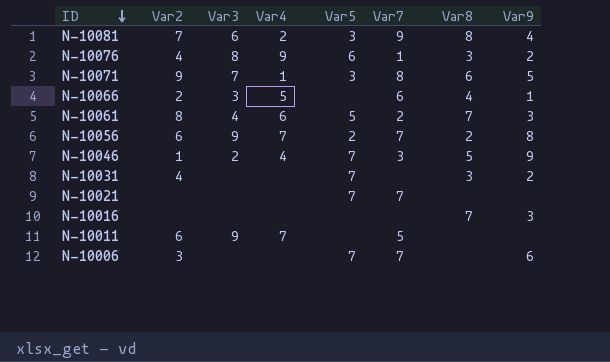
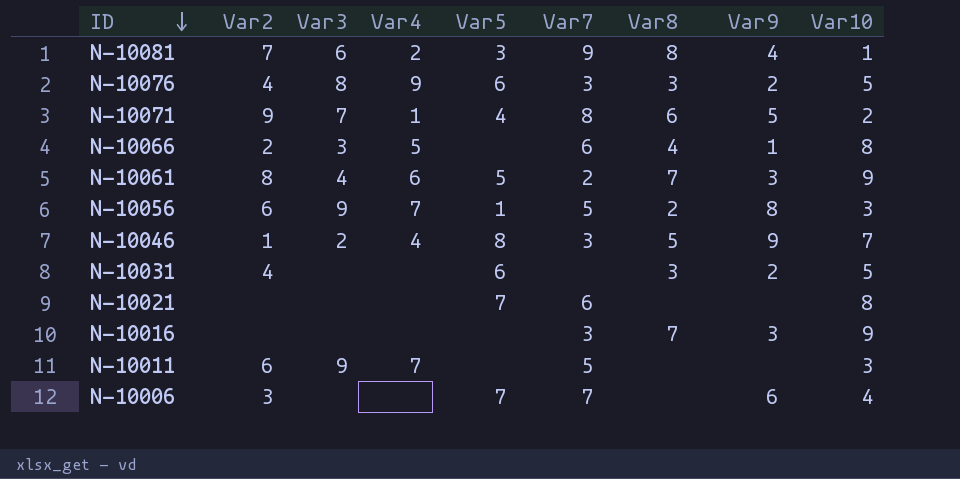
column Var10 | position: none -> 9
N-10076 | Var7: 1 -> 3
N-10071 | Var5: 3 -> 4
N-10056 | Var5: 2 -> 1
N-10056 | Var7: 7 -> 5
N-10046 | Var5: 7 -> 8
N-10031 | Var5: 7 -> 6
N-10021 | Var7: 7 -> 6
N-10016 | Var7: none -> 3

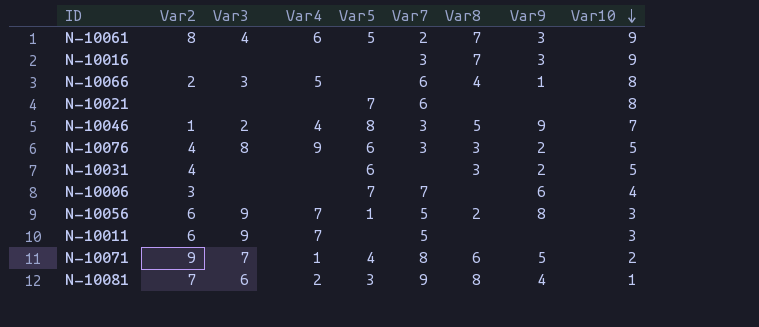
row order: ID descending -> Var10 descending

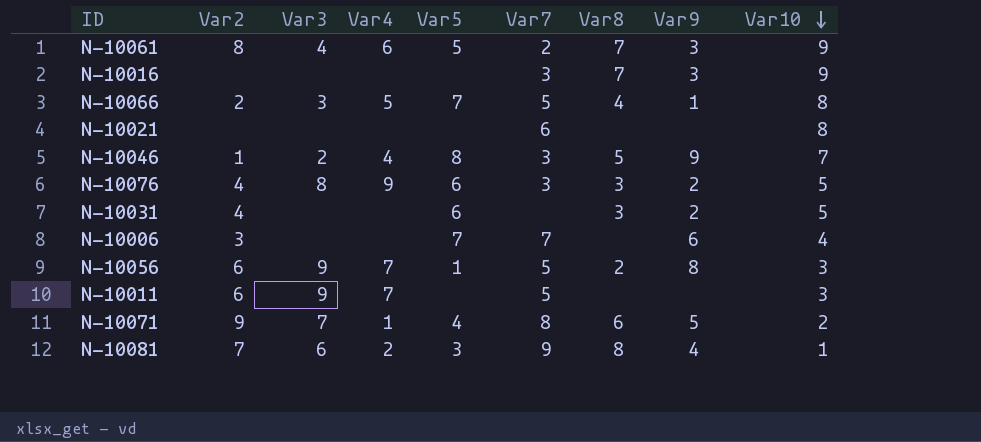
N-10066 | Var5: none -> 7
N-10066 | Var7: 6 -> 5
N-10021 | Var5: 7 -> none

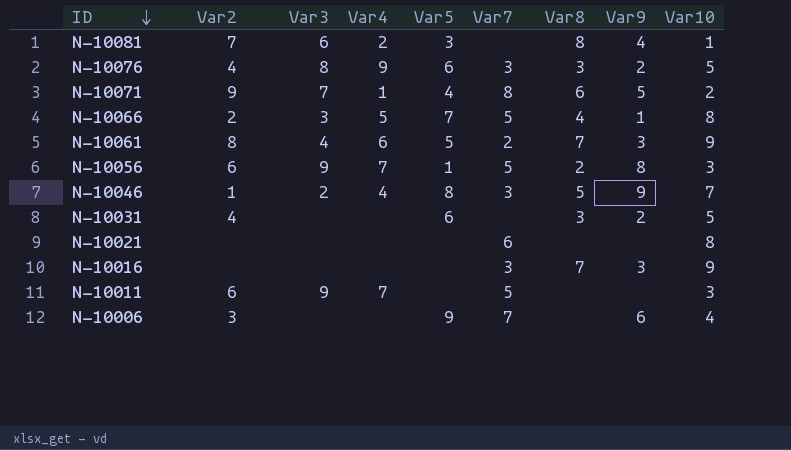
row order: Var10 descending -> ID descending
N-10081 | Var7: 9 -> none
N-10006 | Var5: 7 -> 9

